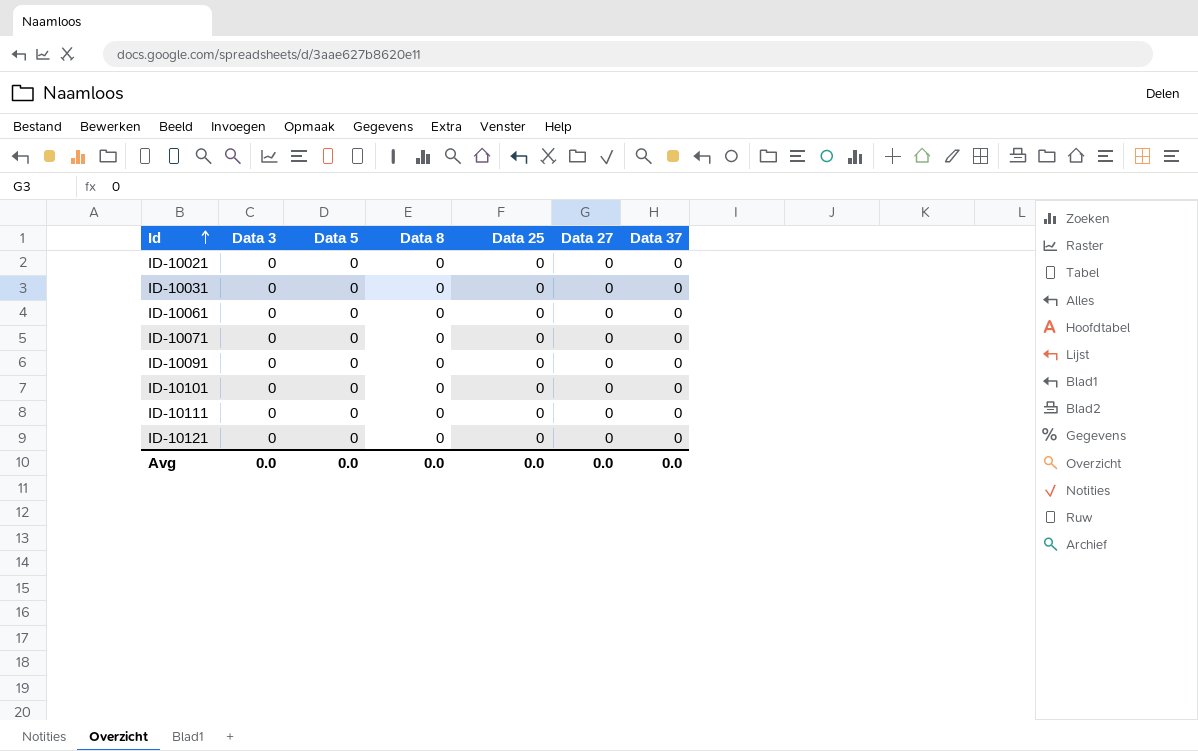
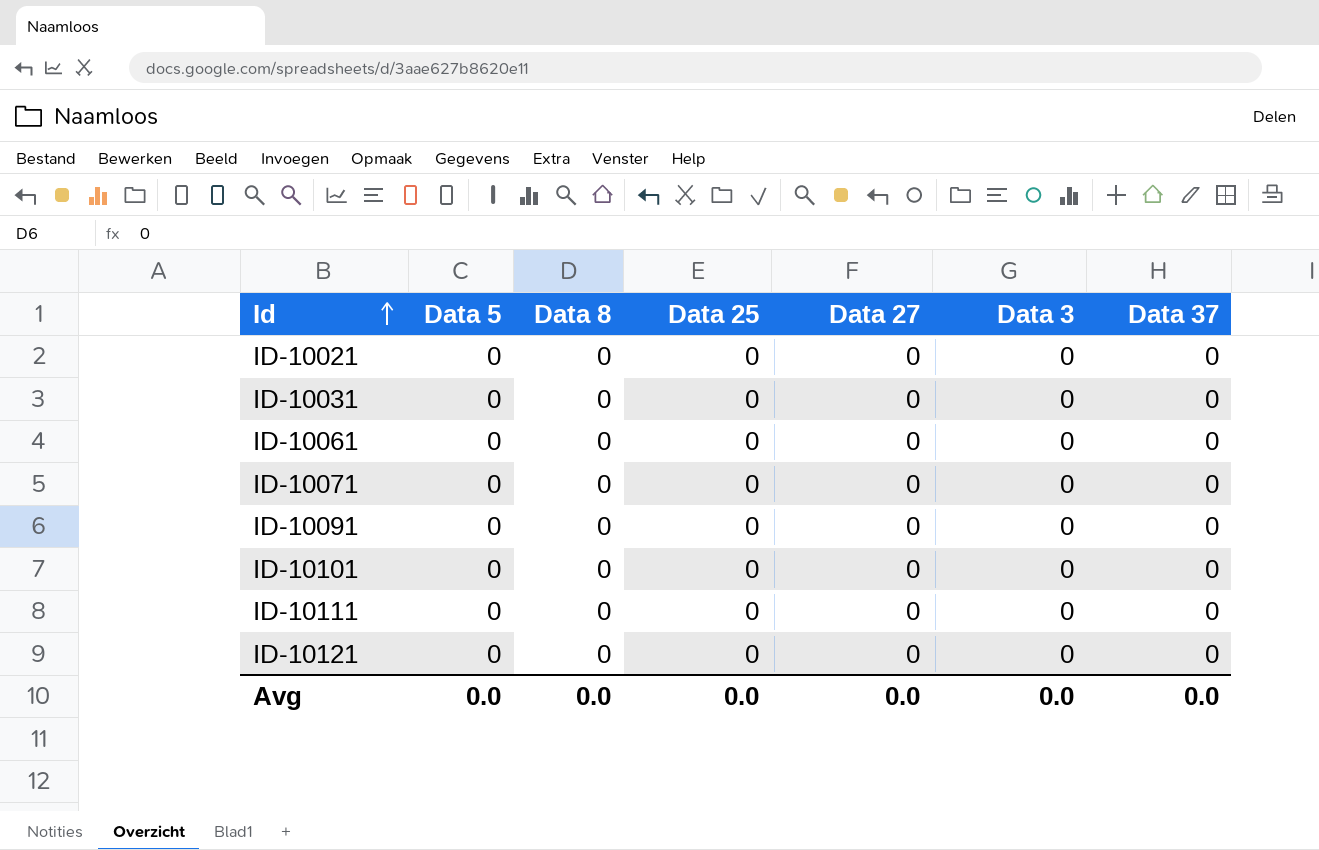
column Data 3 | position: 2 -> 6

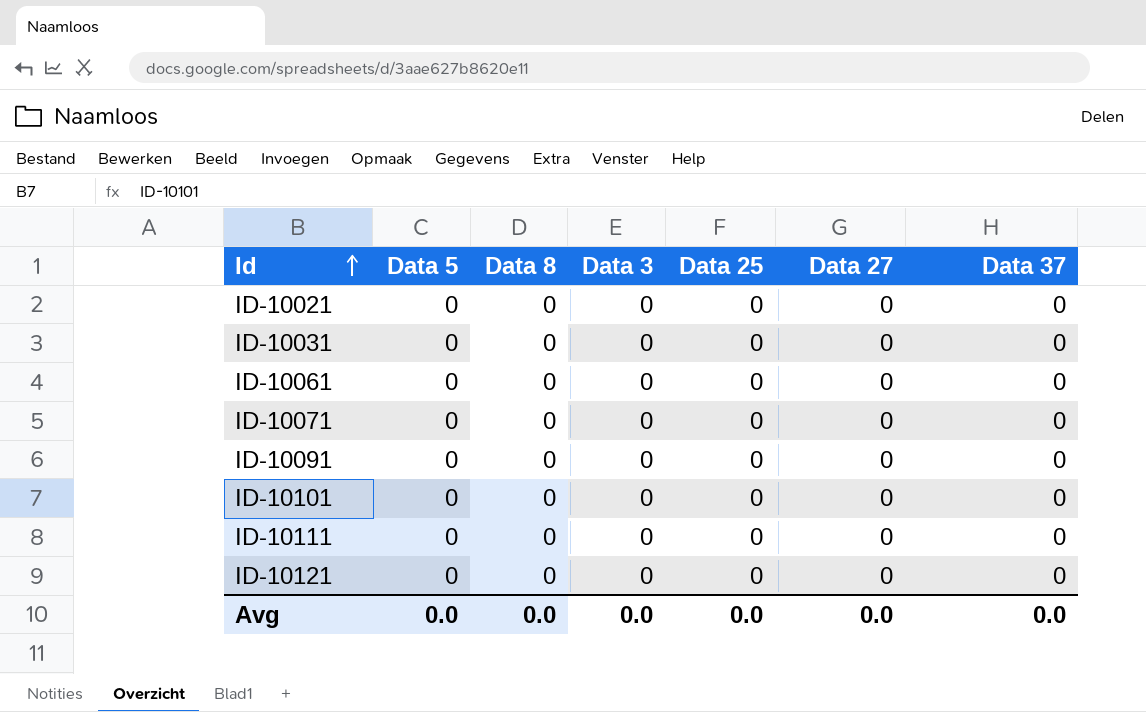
column Data 3 | position: 6 -> 4

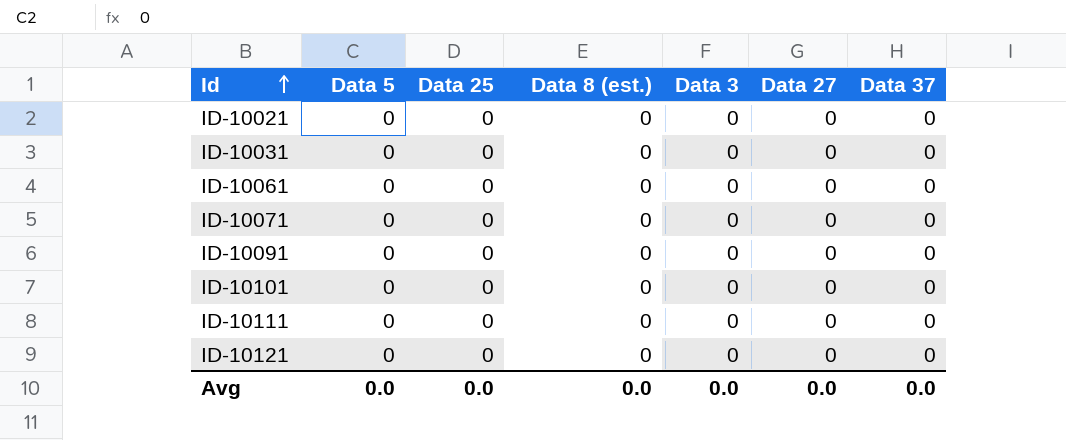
column Data 25 | position: 5 -> 3
column name: Data 8 -> Data 8 (est.)

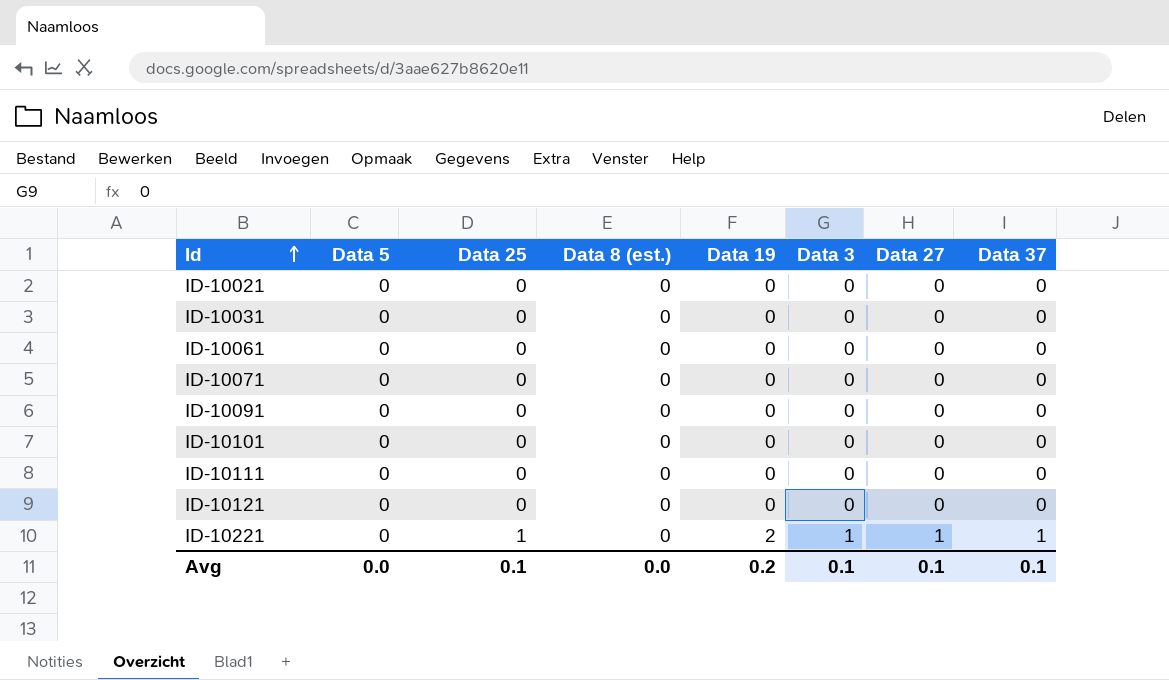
column Data 19 | position: none -> 5
row ID-10221: none -> 0 | 1 | 0 | 2 | 1 | 1 | 1
Avg | Data 25: 0.0 -> 0.1
Avg | Data 3: 0.0 -> 0.1
Avg | Data 27: 0.0 -> 0.1
Avg | Data 37: 0.0 -> 0.1

